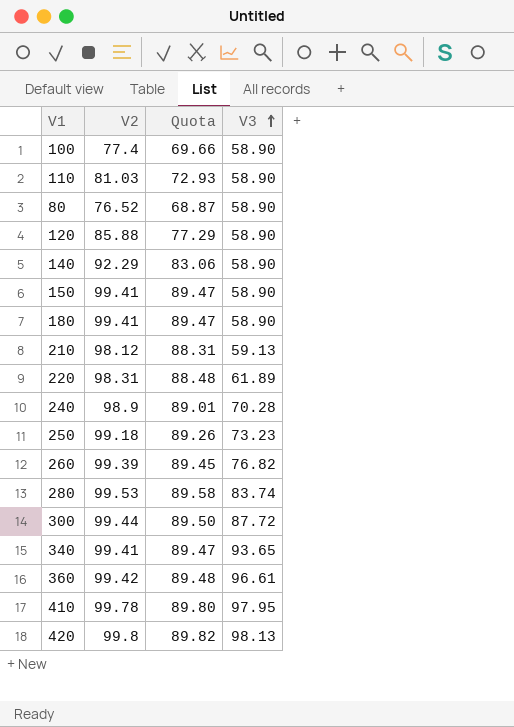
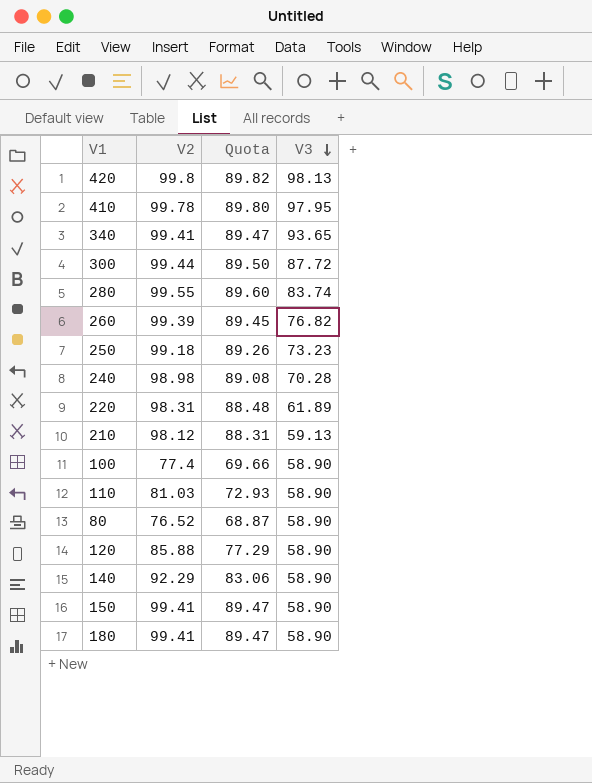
row order: V3 ascending -> V3 descending
row 360: 99.42 | 89.48 | 96.61 -> none
280 | V2: 99.53 -> 99.55
280 | Quota: 89.58 -> 89.60
240 | V2: 98.9 -> 98.98
240 | Quota: 89.01 -> 89.08

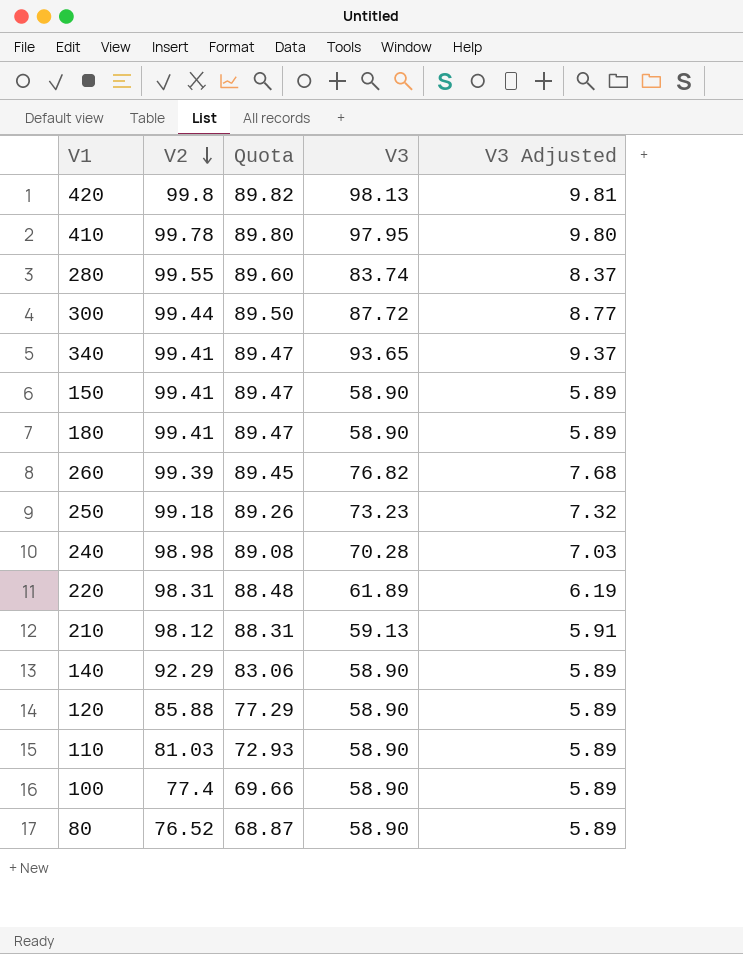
row order: V3 descending -> V2 descending
column V3 Adjusted | formula: none -> [V3] * 0.1

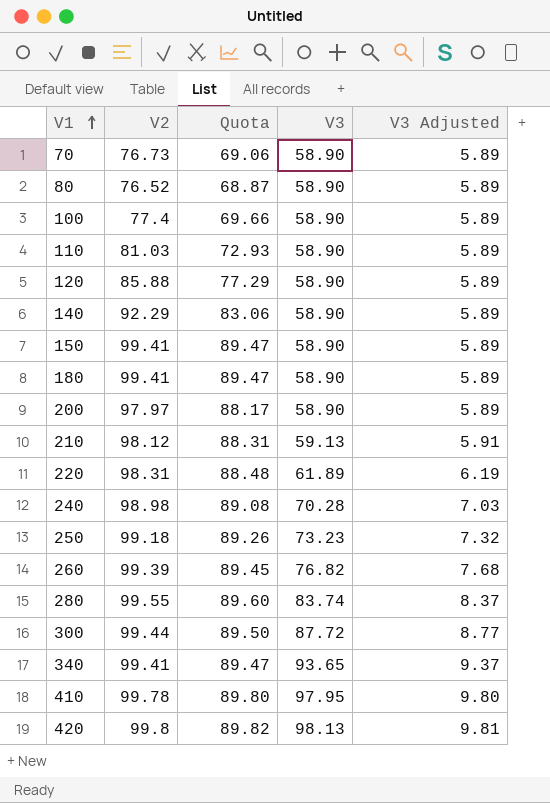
row order: V2 descending -> V1 ascending
row 70: none -> 76.73 | 69.06 | 58.90 | 5.89
row 200: none -> 97.97 | 88.17 | 58.90 | 5.89

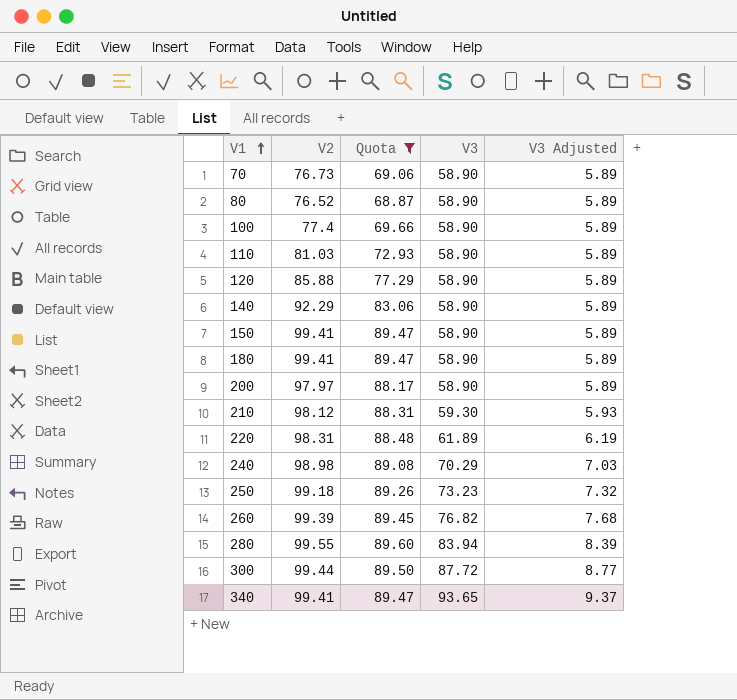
filter: none -> Quota <= 89.60
210 | V3: 59.13 -> 59.30
210 | V3 Adjusted: 5.91 -> 5.93
240 | V3: 70.28 -> 70.29
280 | V3: 83.74 -> 83.94
280 | V3 Adjusted: 8.37 -> 8.39

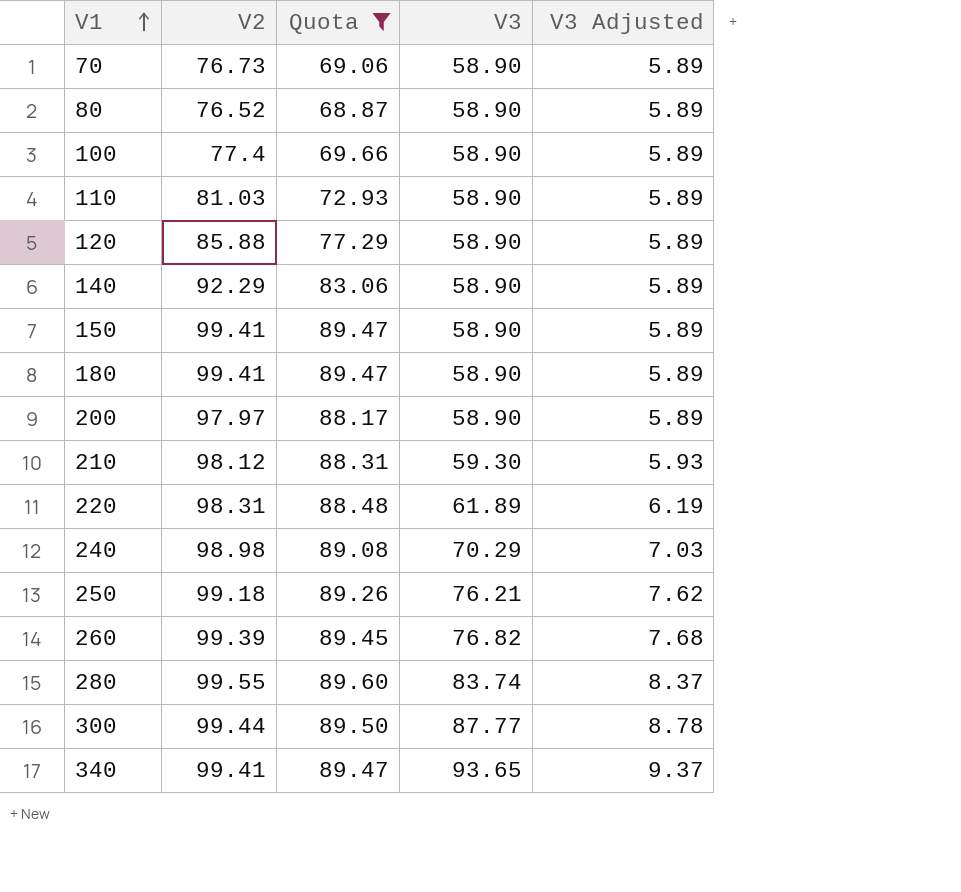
250 | V3: 73.23 -> 76.21
250 | V3 Adjusted: 7.32 -> 7.62
280 | V3: 83.94 -> 83.74
280 | V3 Adjusted: 8.39 -> 8.37
300 | V3: 87.72 -> 87.77
300 | V3 Adjusted: 8.77 -> 8.78

